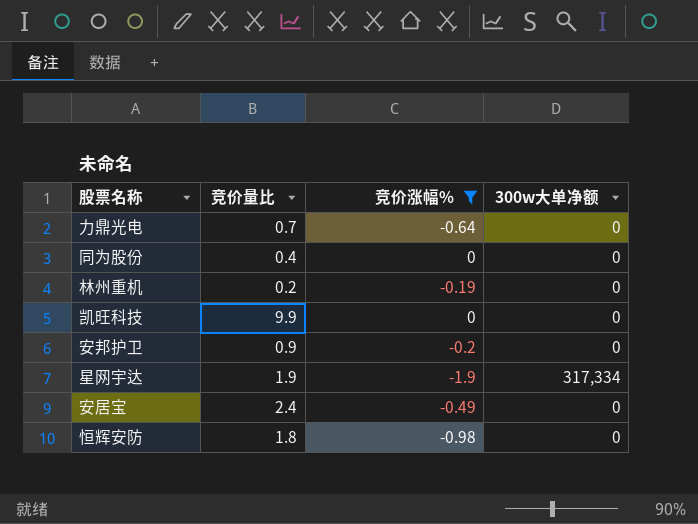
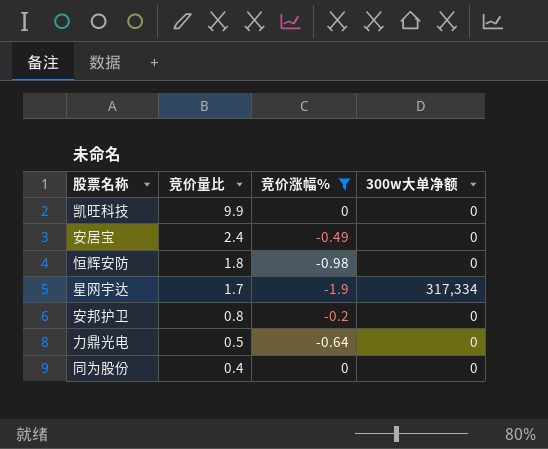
row order: none -> 竞价量比 descending
row 林州重机: 0.2 | -0.19 | 0 -> none
星网宇达 | 竞价量比: 1.9 -> 1.7
安邦护卫 | 竞价量比: 0.9 -> 0.8
力鼎光电 | 竞价量比: 0.7 -> 0.5

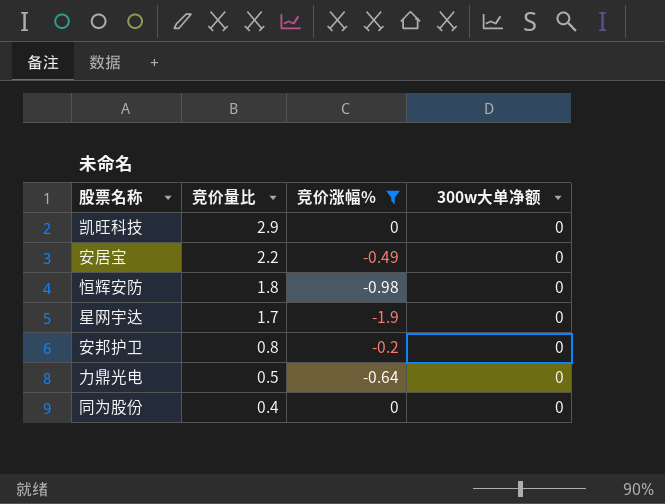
凯旺科技 | 竞价量比: 9.9 -> 2.9
安居宝 | 竞价量比: 2.4 -> 2.2
星网宇达 | 300w大单净额: 317,334 -> 0

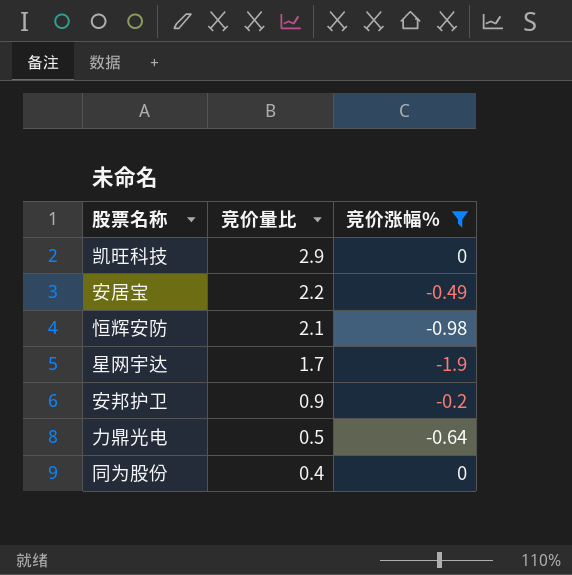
column 300w大单净额 | position: 4 -> none
恒辉安防 | 竞价量比: 1.8 -> 2.1
安邦护卫 | 竞价量比: 0.8 -> 0.9

